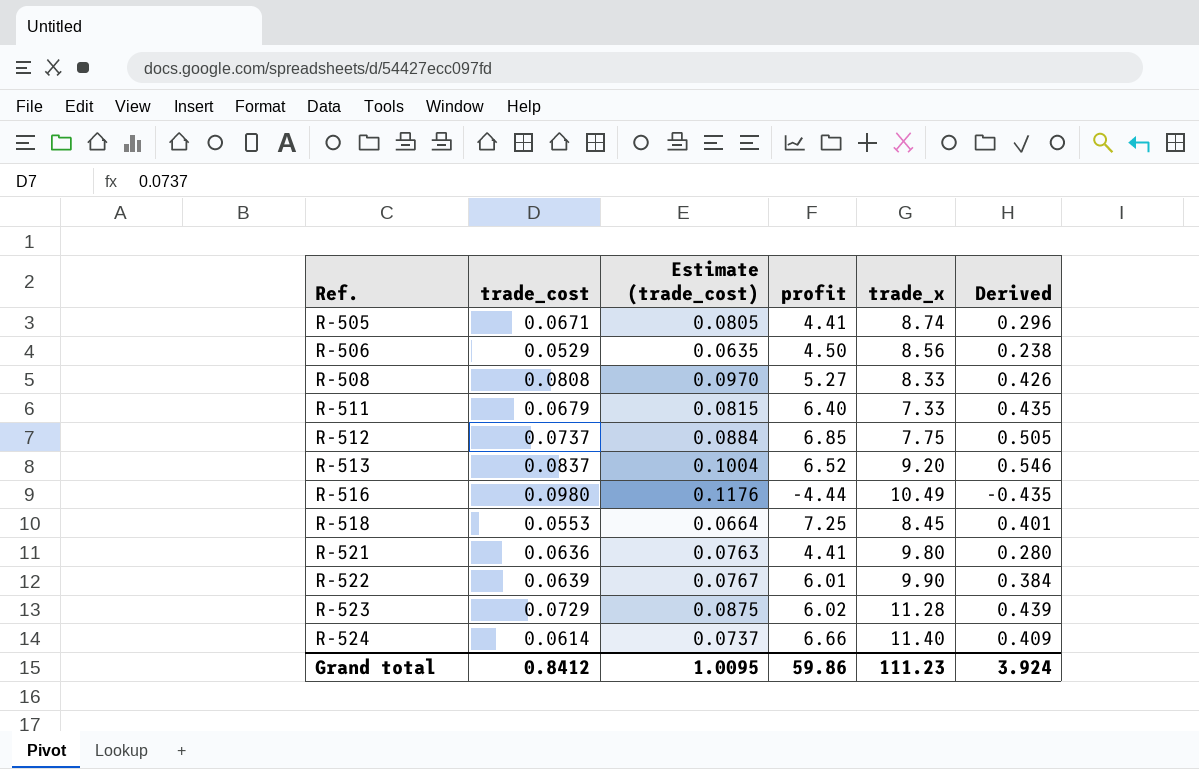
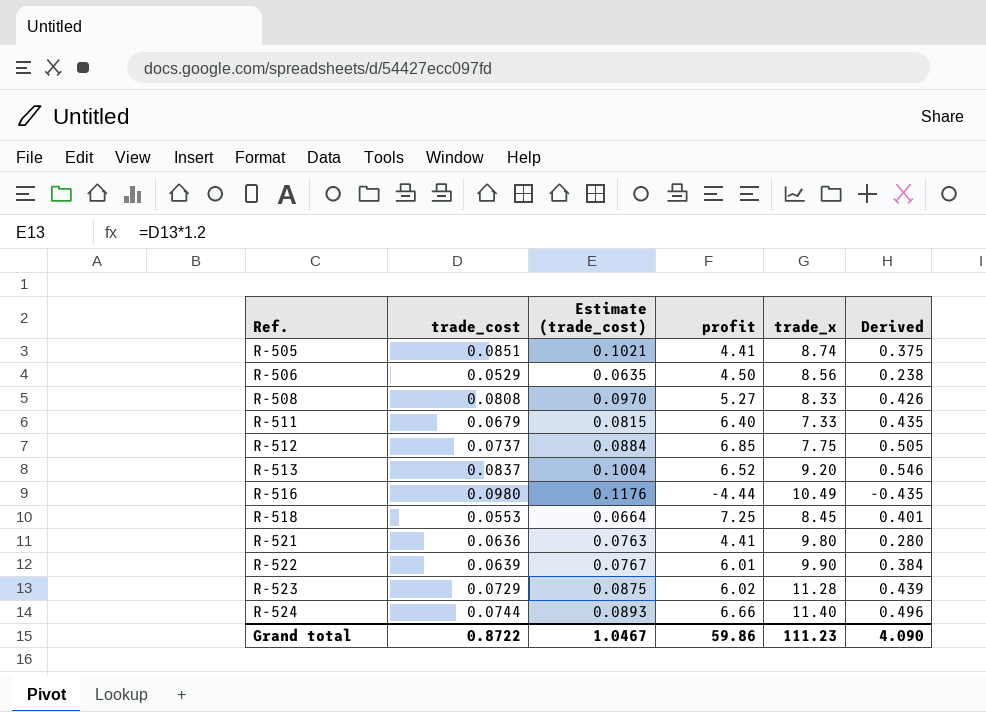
R-505 | trade_cost: 0.0671 -> 0.0851
R-505 | Estimate (trade_cost): 0.0805 -> 0.1021
R-505 | Derived: 0.296 -> 0.375
R-524 | trade_cost: 0.0614 -> 0.0744
R-524 | Estimate (trade_cost): 0.0737 -> 0.0893
R-524 | Derived: 0.409 -> 0.496
Grand total | trade_cost: 0.8412 -> 0.8722
Grand total | Estimate (trade_cost): 1.0095 -> 1.0467
Grand total | Derived: 3.924 -> 4.090

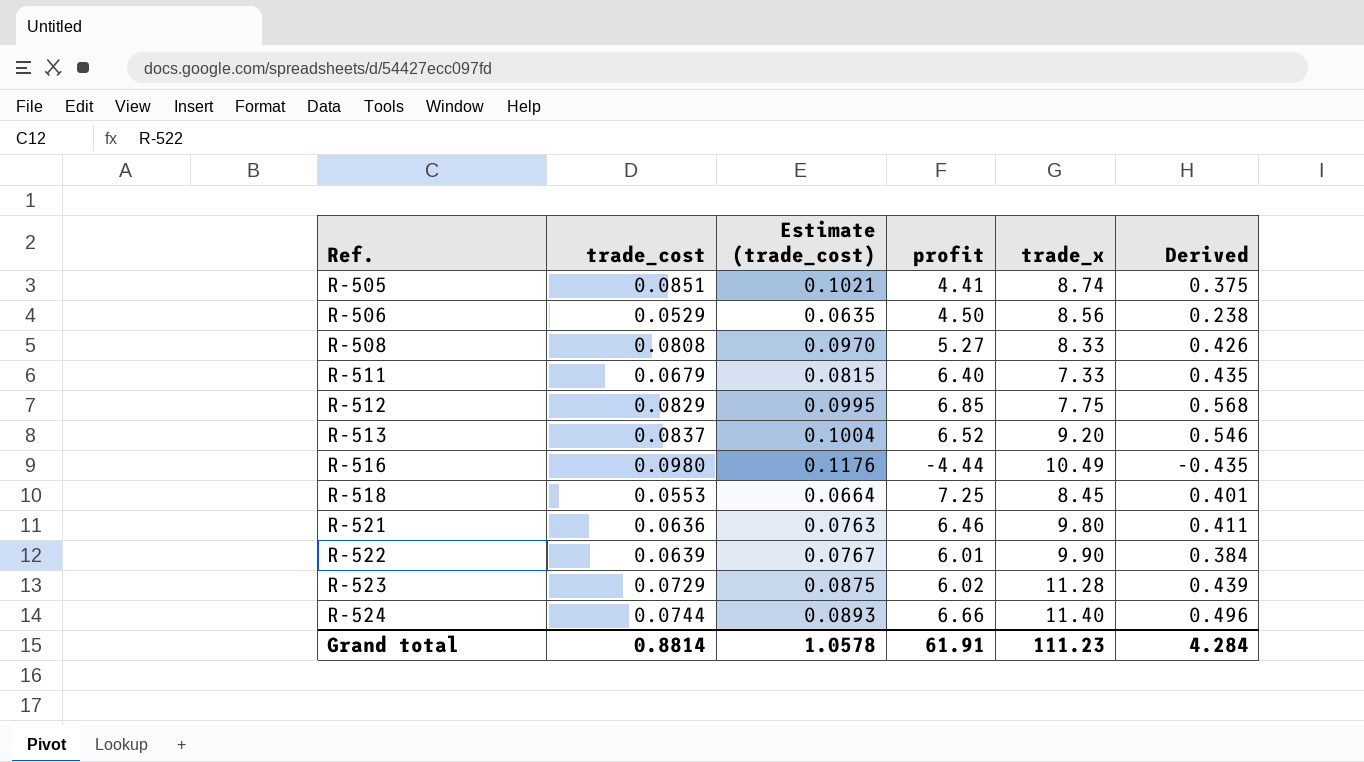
R-512 | trade_cost: 0.0737 -> 0.0829
R-512 | Estimate (trade_cost): 0.0884 -> 0.0995
R-512 | Derived: 0.505 -> 0.568
R-521 | profit: 4.41 -> 6.46
R-521 | Derived: 0.280 -> 0.411
Grand total | trade_cost: 0.8722 -> 0.8814
Grand total | Estimate (trade_cost): 1.0467 -> 1.0578
Grand total | profit: 59.86 -> 61.91
Grand total | Derived: 4.090 -> 4.284

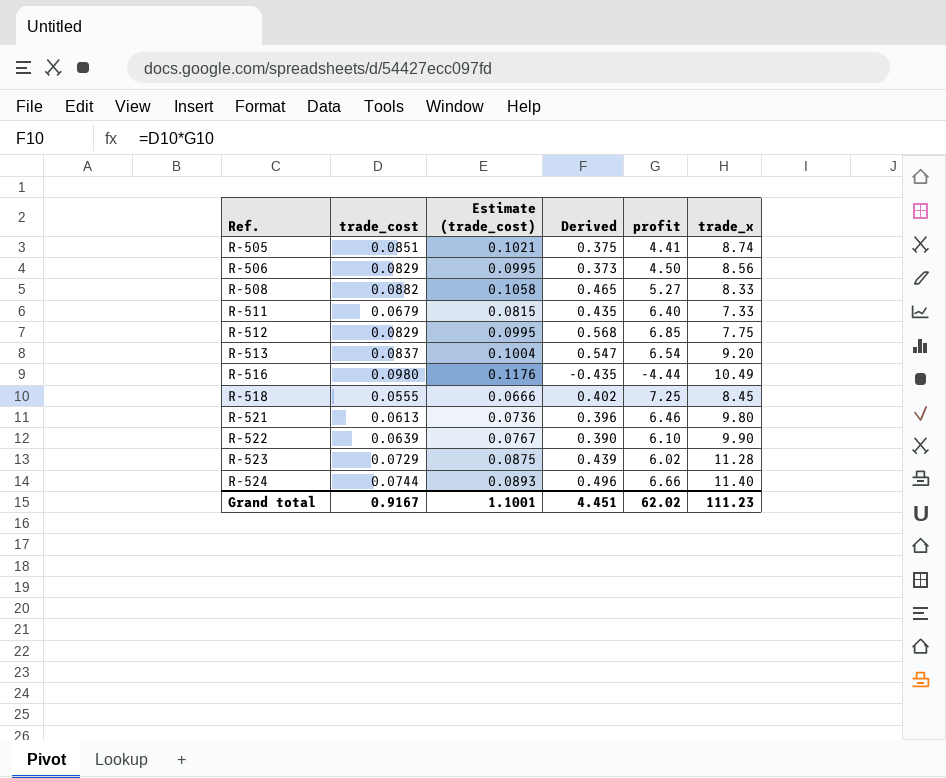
column Derived | position: 6 -> 4
R-506 | trade_cost: 0.0529 -> 0.0829
R-506 | Estimate (trade_cost): 0.0635 -> 0.0995
R-506 | Derived: 0.238 -> 0.373
R-508 | trade_cost: 0.0808 -> 0.0882
R-508 | Estimate (trade_cost): 0.0970 -> 0.1058
R-508 | Derived: 0.426 -> 0.465
R-513 | Derived: 0.546 -> 0.547
R-513 | profit: 6.52 -> 6.54
R-518 | trade_cost: 0.0553 -> 0.0555
R-518 | Estimate (trade_cost): 0.0664 -> 0.0666
R-518 | Derived: 0.401 -> 0.402
R-521 | trade_cost: 0.0636 -> 0.0613
R-521 | Estimate (trade_cost): 0.0763 -> 0.0736
R-521 | Derived: 0.411 -> 0.396
R-522 | Derived: 0.384 -> 0.390
R-522 | profit: 6.01 -> 6.10
Grand total | trade_cost: 0.8814 -> 0.9167
Grand total | Estimate (trade_cost): 1.0578 -> 1.1001
Grand total | Derived: 4.284 -> 4.451
Grand total | profit: 61.91 -> 62.02

